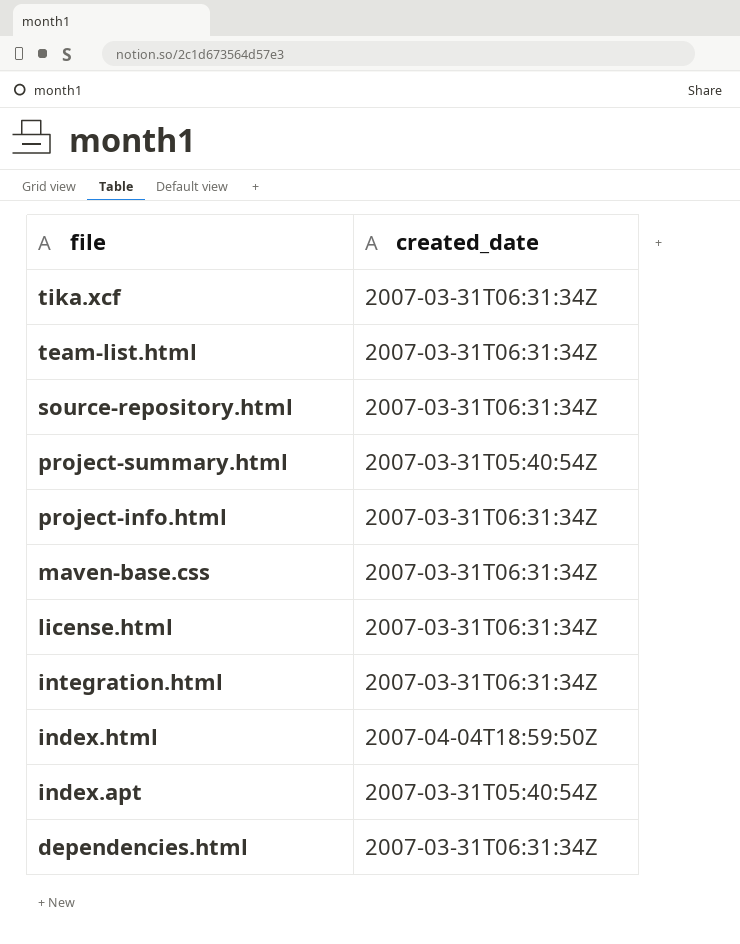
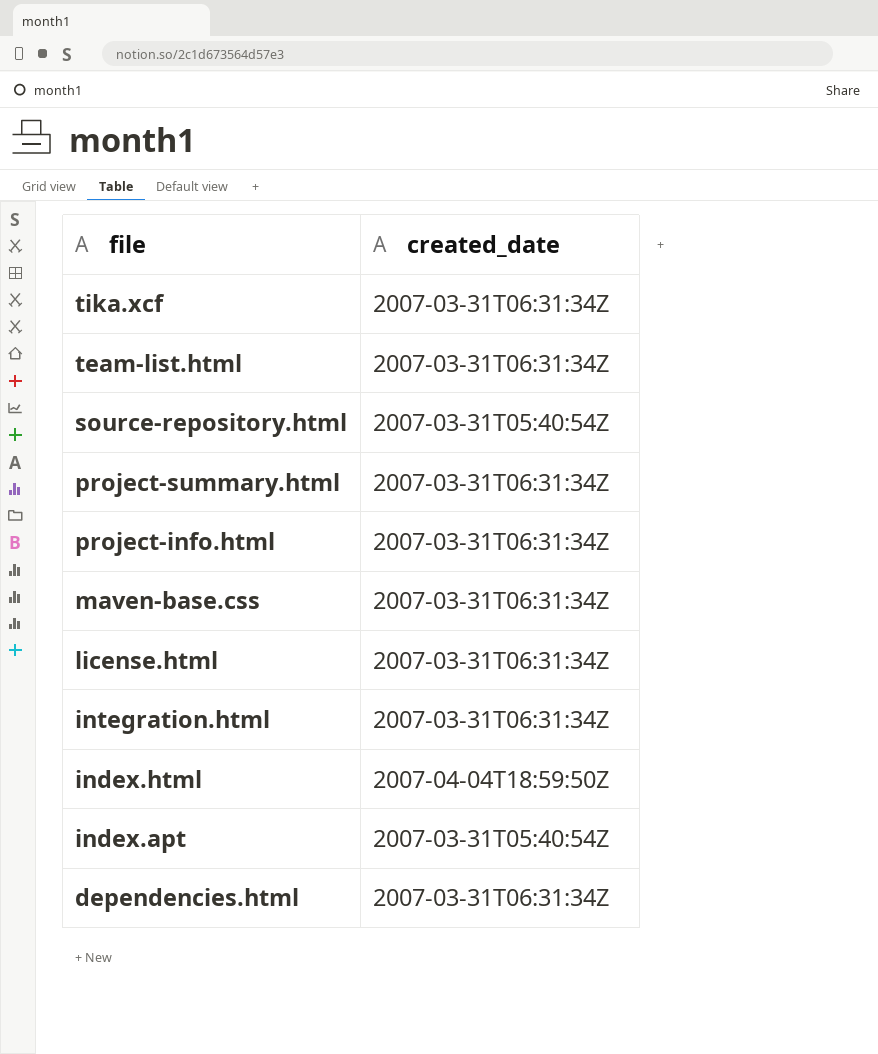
source-repository.html | created_date: 2007-03-31T06:31:34Z -> 2007-03-31T05:40:54Z
project-summary.html | created_date: 2007-03-31T05:40:54Z -> 2007-03-31T06:31:34Z

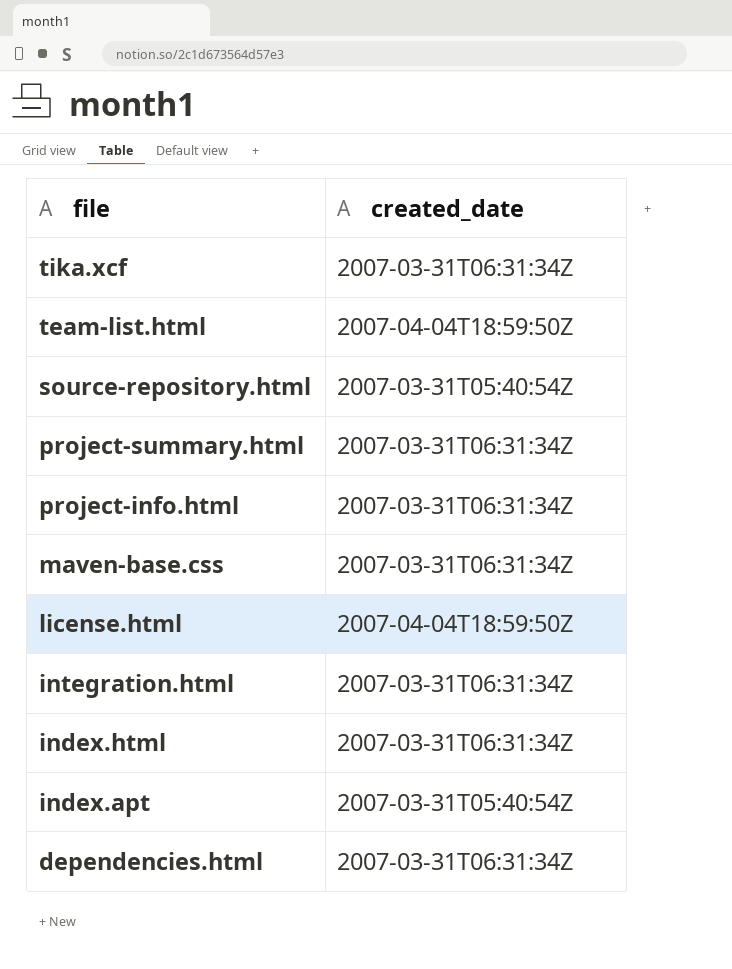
team-list.html | created_date: 2007-03-31T06:31:34Z -> 2007-04-04T18:59:50Z
license.html | created_date: 2007-03-31T06:31:34Z -> 2007-04-04T18:59:50Z
index.html | created_date: 2007-04-04T18:59:50Z -> 2007-03-31T06:31:34Z

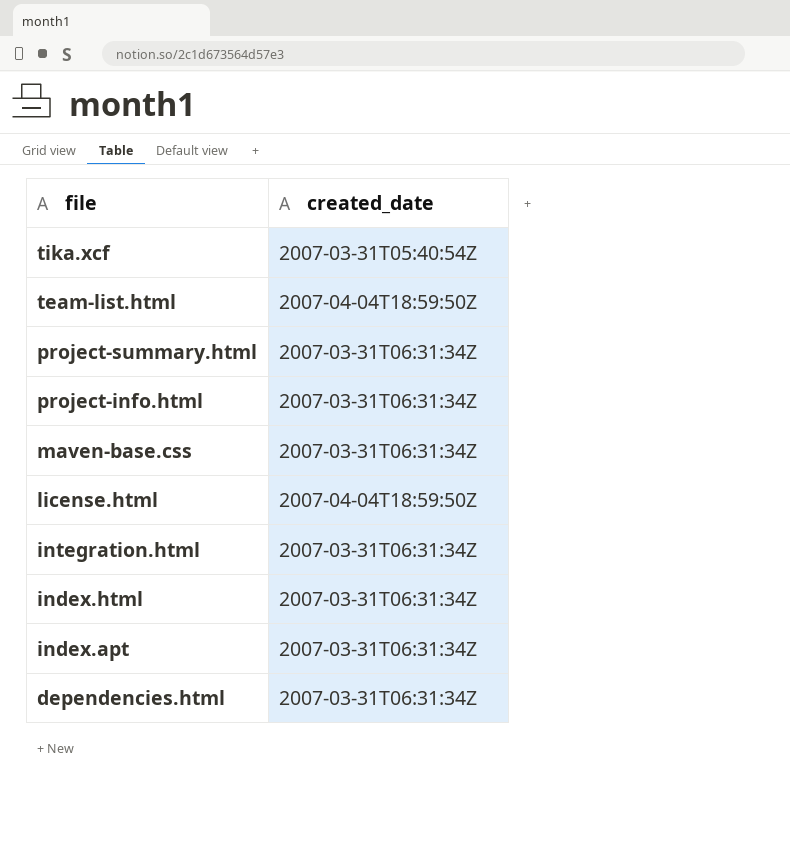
row source-repository.html: 2007-03-31T05:40:54Z -> none
tika.xcf | created_date: 2007-03-31T06:31:34Z -> 2007-03-31T05:40:54Z
index.apt | created_date: 2007-03-31T05:40:54Z -> 2007-03-31T06:31:34Z

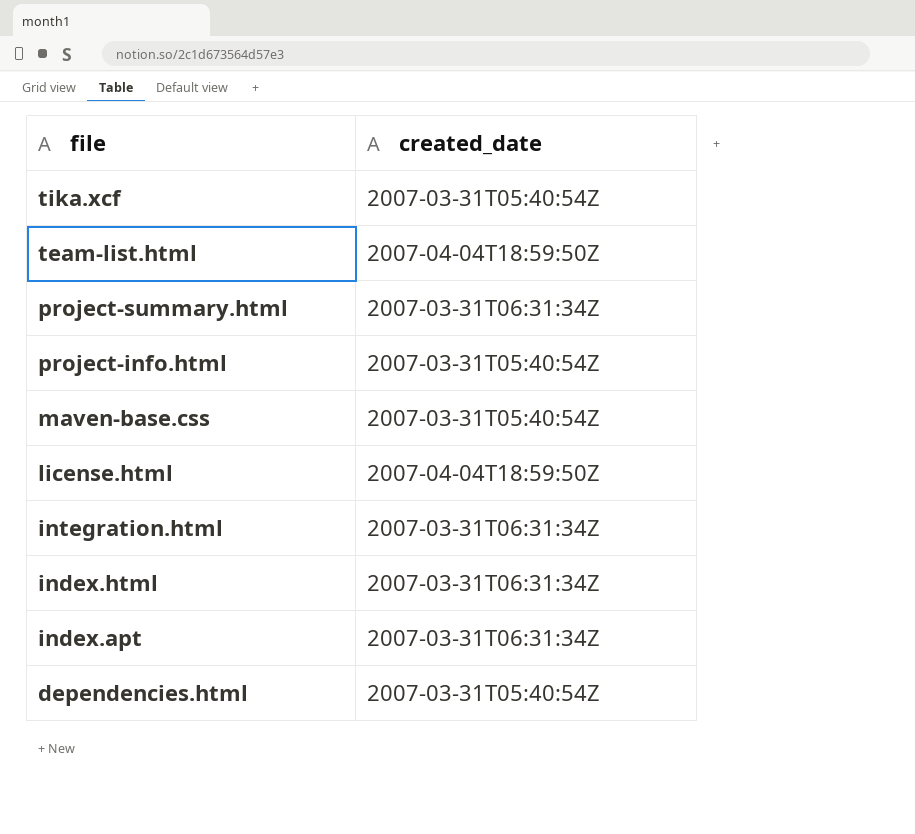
project-info.html | created_date: 2007-03-31T06:31:34Z -> 2007-03-31T05:40:54Z
maven-base.css | created_date: 2007-03-31T06:31:34Z -> 2007-03-31T05:40:54Z
dependencies.html | created_date: 2007-03-31T06:31:34Z -> 2007-03-31T05:40:54Z

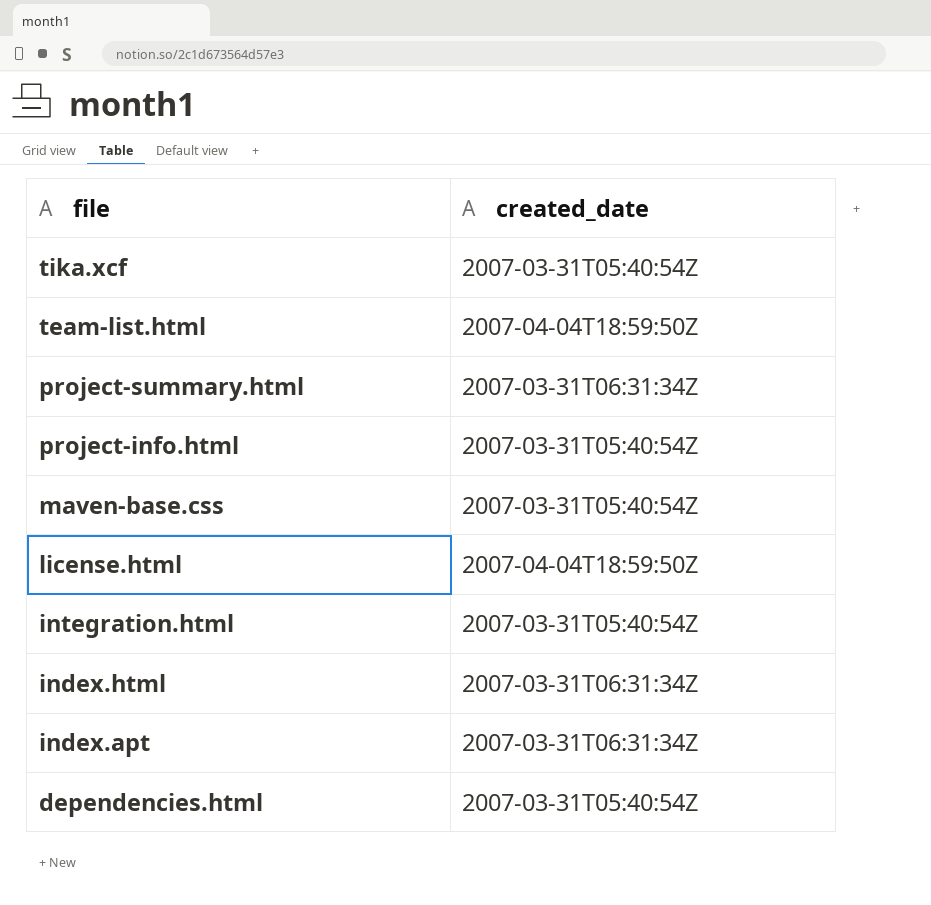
integration.html | created_date: 2007-03-31T06:31:34Z -> 2007-03-31T05:40:54Z

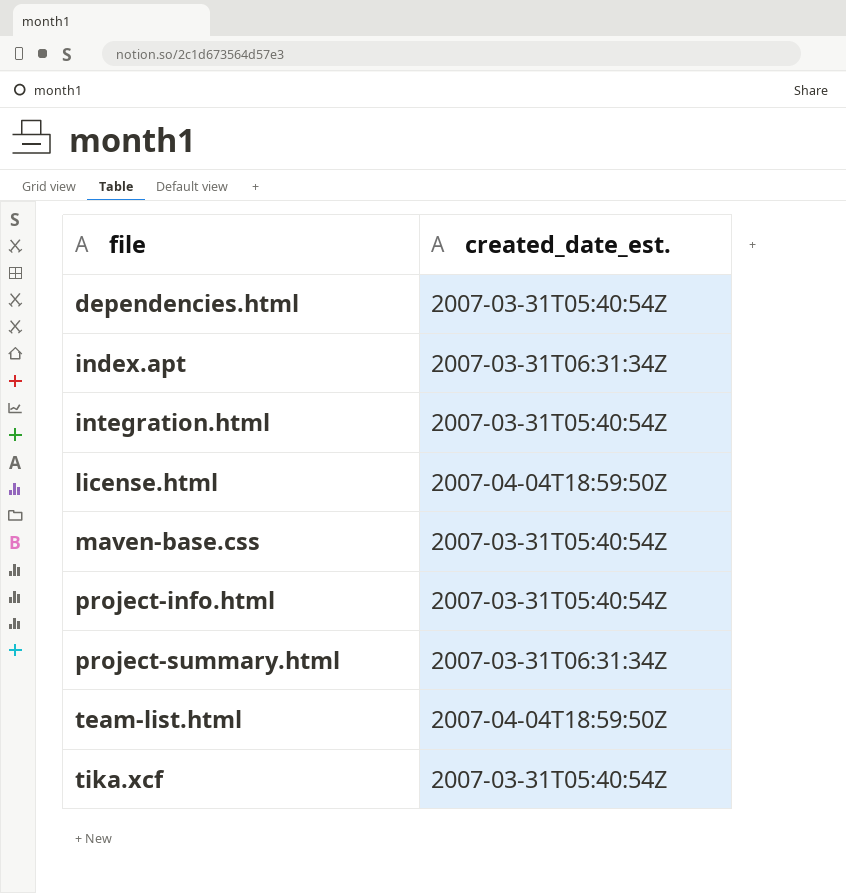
row order: file descending -> file ascending
column name: created_date -> created_date_est.
row index.html: 2007-03-31T06:31:34Z -> none

